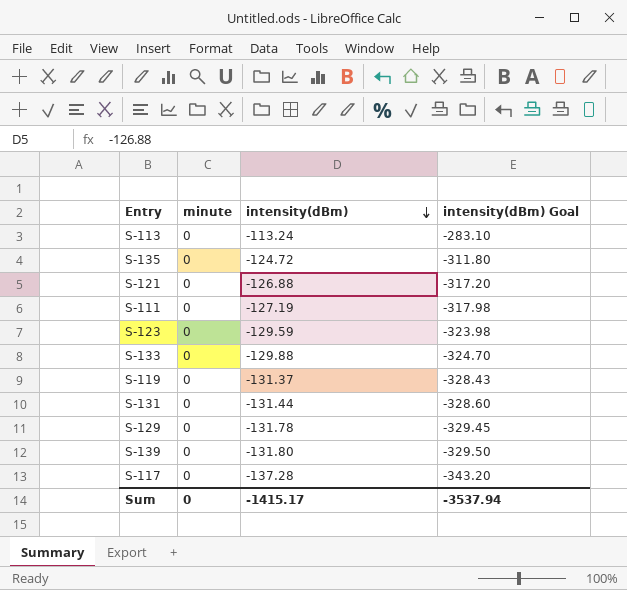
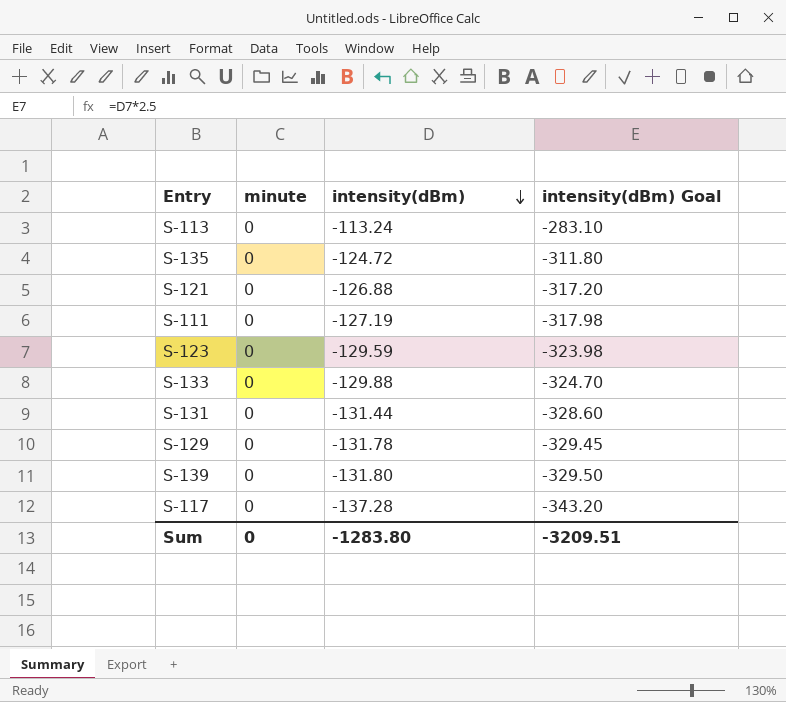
row S-119: 0 | -131.37 | -328.43 -> none
Sum | intensity(dBm): -1415.17 -> -1283.80
Sum | intensity(dBm) Goal: -3537.94 -> -3209.51

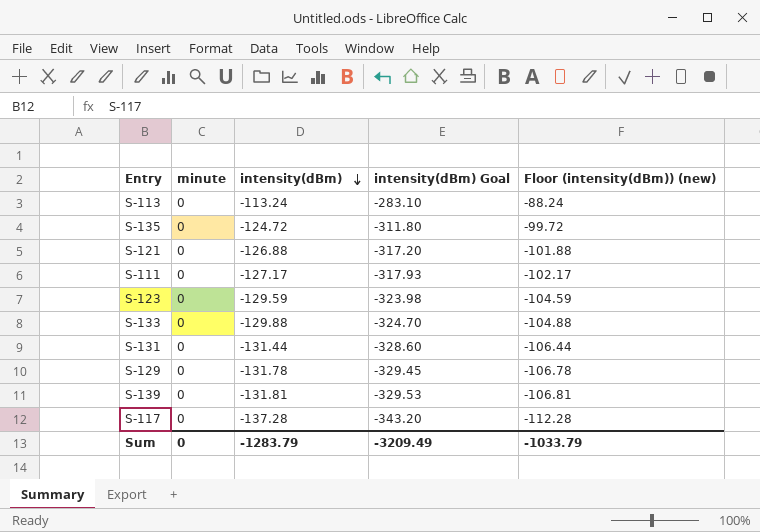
column Floor (intensity(dBm)) (new) | formula: none -> [intensity(dBm)] + 25
S-111 | intensity(dBm): -127.19 -> -127.17
S-111 | intensity(dBm) Goal: -317.98 -> -317.93
S-139 | intensity(dBm): -131.80 -> -131.81
S-139 | intensity(dBm) Goal: -329.50 -> -329.53
Sum | intensity(dBm): -1283.80 -> -1283.79
Sum | intensity(dBm) Goal: -3209.51 -> -3209.49

